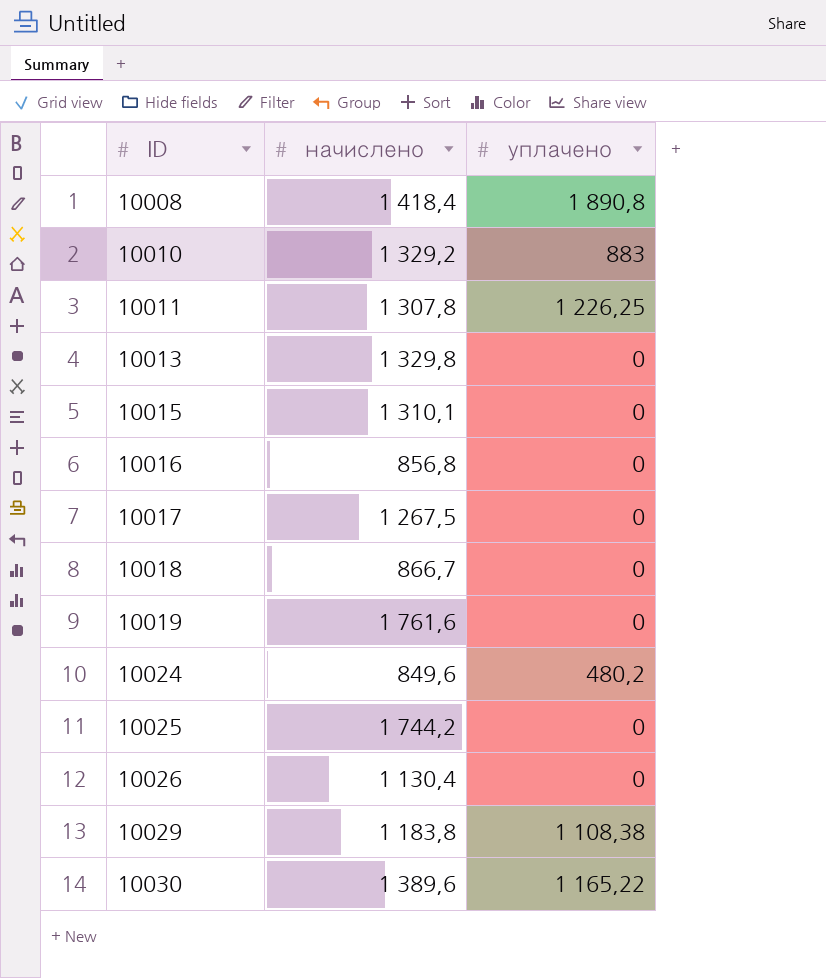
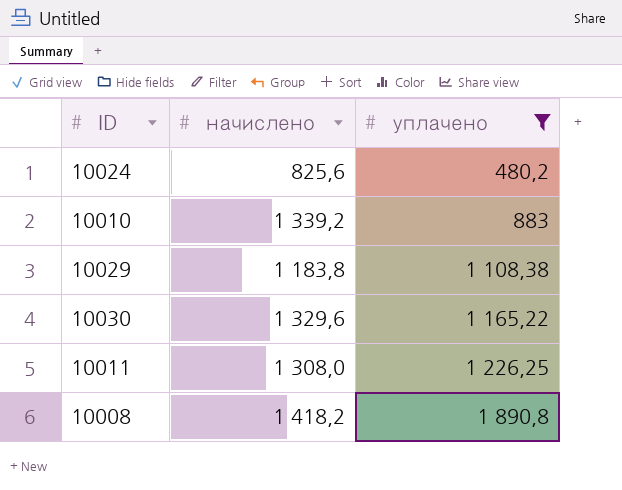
filter: none -> уплачено != 0
row order: ID ascending -> уплачено ascending
10024 | начислено: 849,6 -> 825,6
10010 | начислено: 1 329,2 -> 1 339,2
10030 | начислено: 1 389,6 -> 1 329,6
10011 | начислено: 1 307,8 -> 1 308,0
10008 | начислено: 1 418,4 -> 1 418,2

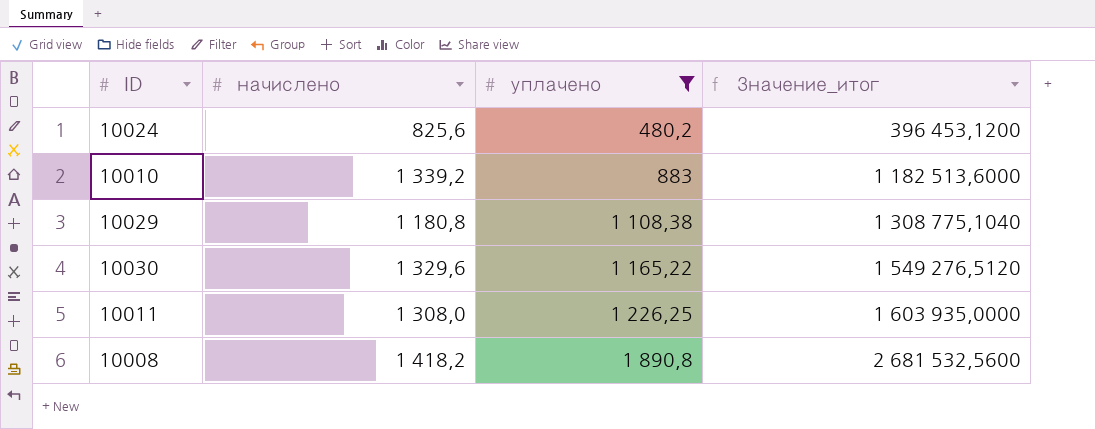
column Значение_итог | formula: none -> [начислено] * [уплачено]
10029 | начислено: 1 183,8 -> 1 180,8

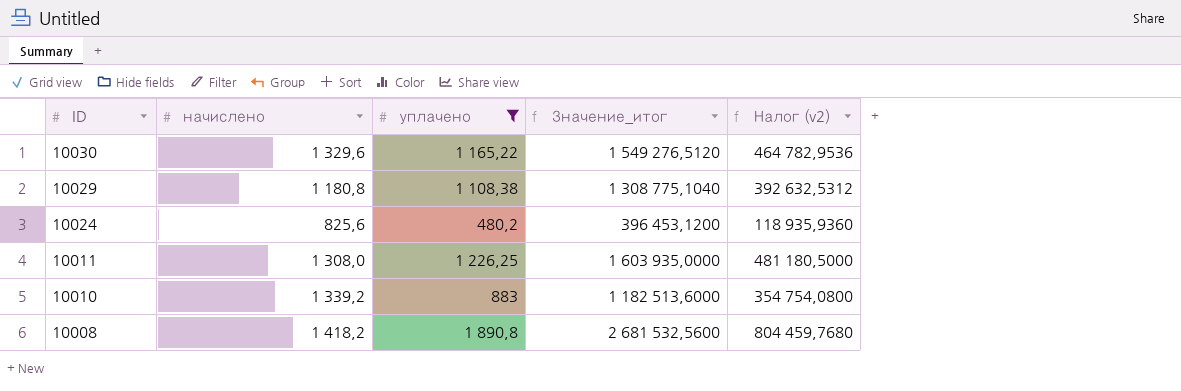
row order: уплачено ascending -> ID descending
column Налог (v2) | formula: none -> [Значение_итог] * 0,3

